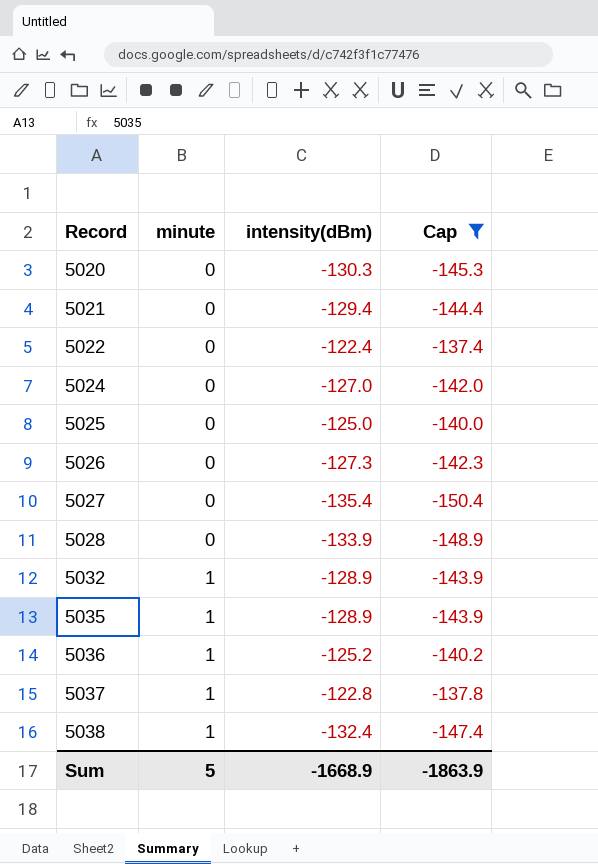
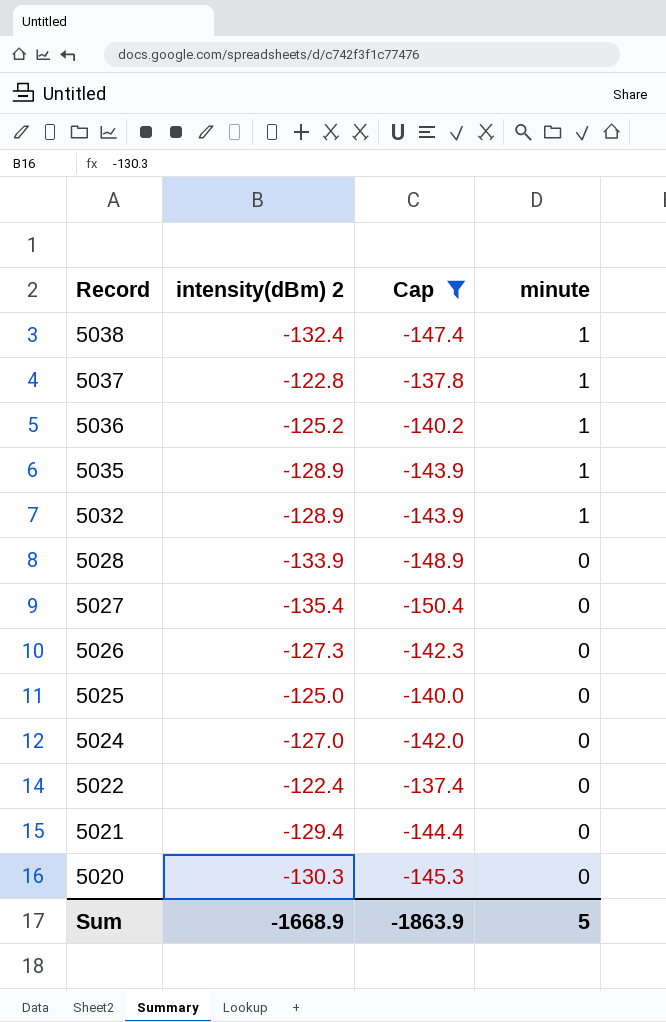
row order: Record ascending -> Record descending
column name: intensity(dBm) -> intensity(dBm) 2
column minute | position: 2 -> 4

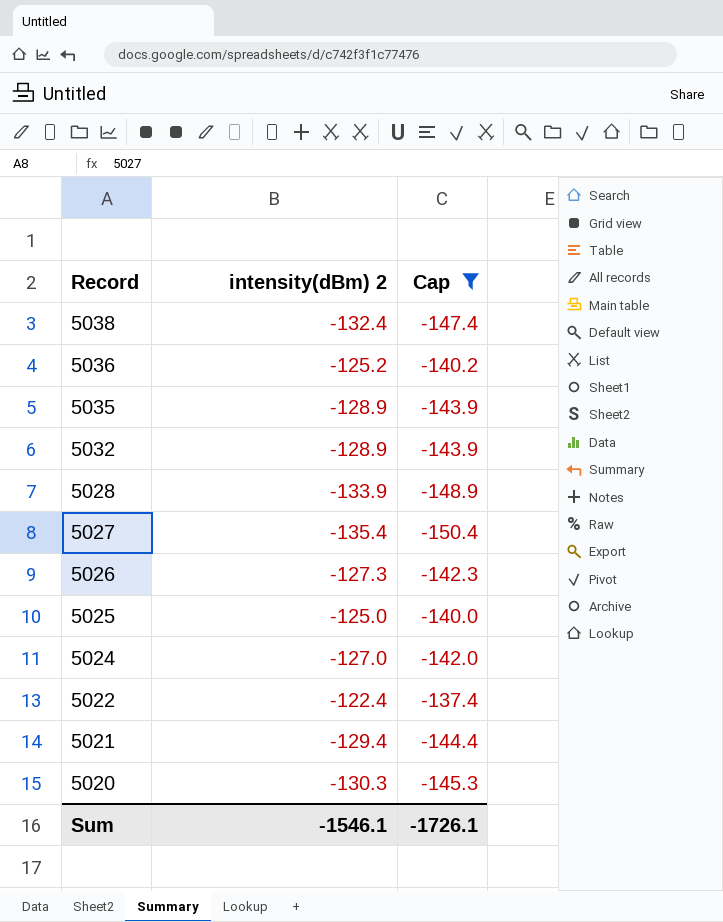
column minute | position: 4 -> none
row 5037: -122.8 | -137.8 | 1 -> none
Sum | intensity(dBm) 2: -1668.9 -> -1546.1
Sum | Cap: -1863.9 -> -1726.1

